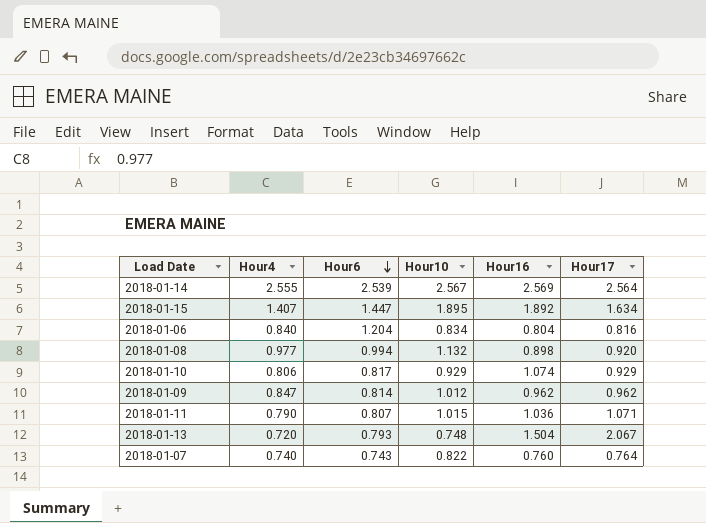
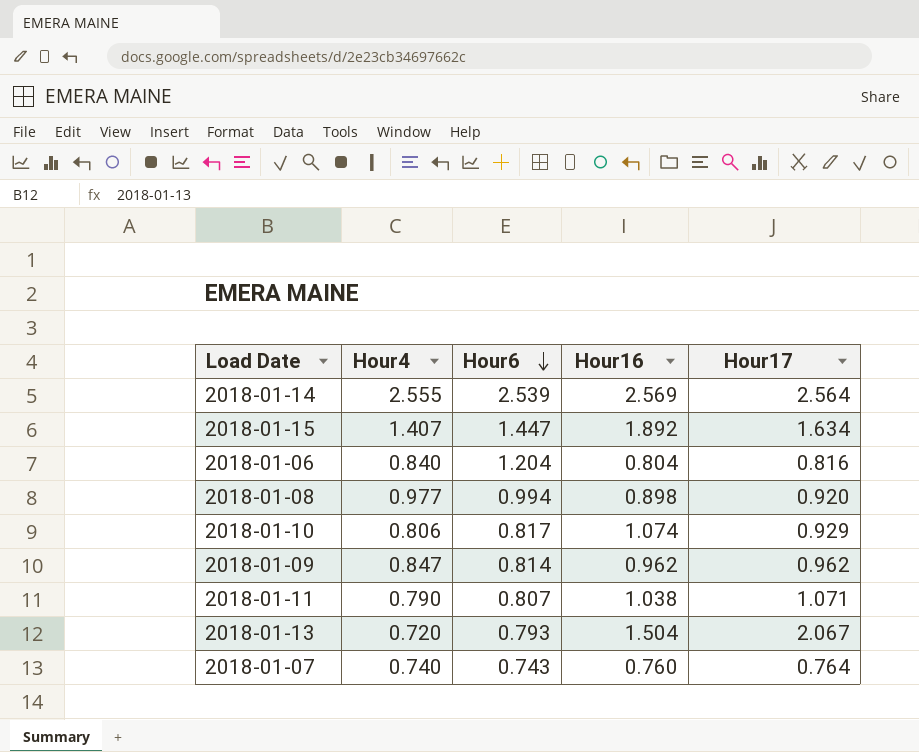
column Hour10 | position: 4 -> none
2018-01-11 | Hour16: 1.036 -> 1.038

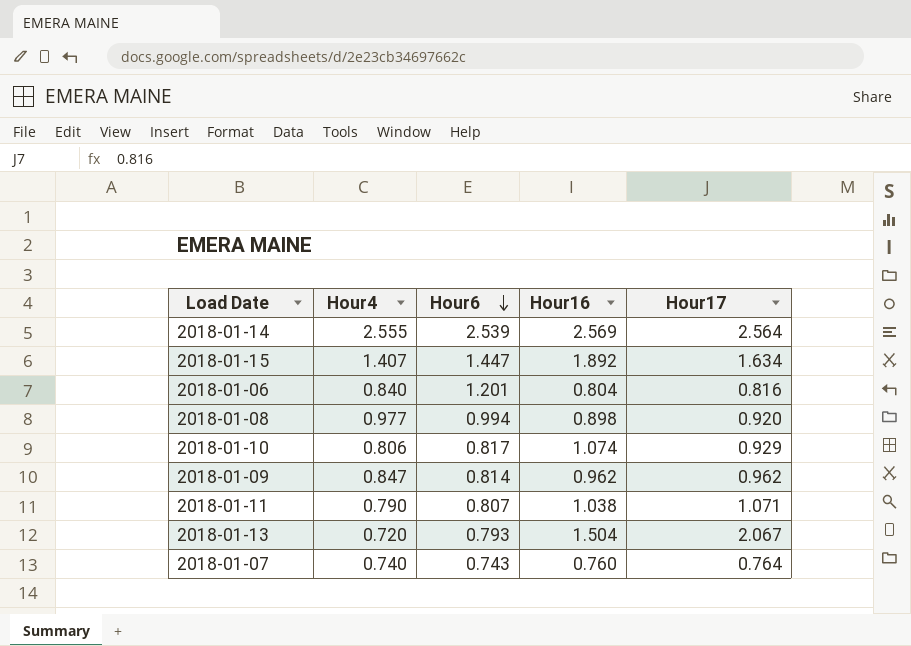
2018-01-06 | Hour6: 1.204 -> 1.201

